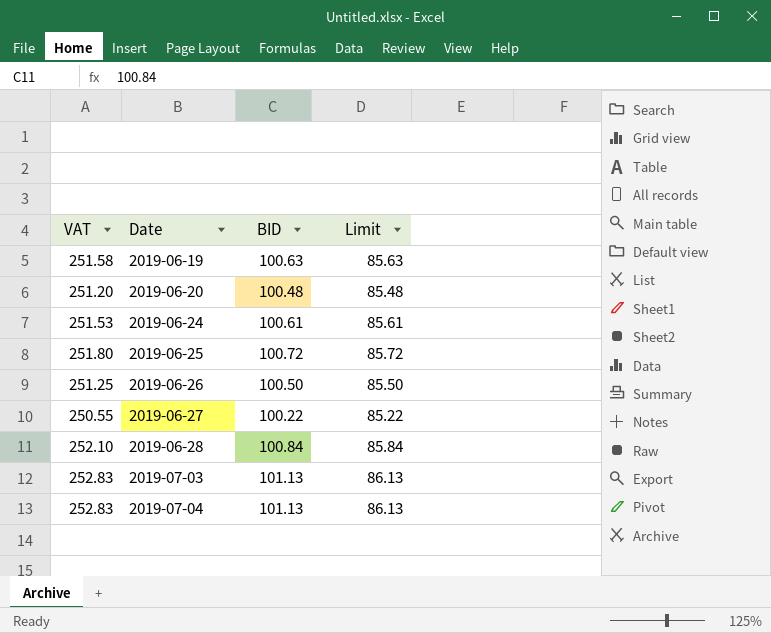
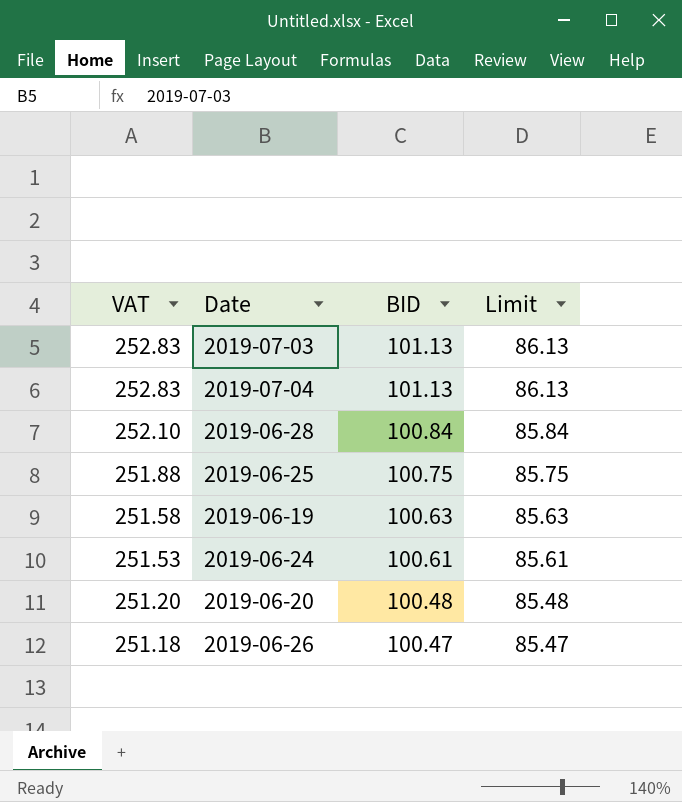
row order: Date ascending -> VAT descending
row 2019-06-27: 250.55 | 100.22 | 85.22 -> none
2019-06-25 | VAT: 251.80 -> 251.88
2019-06-25 | BID: 100.72 -> 100.75
2019-06-25 | Limit: 85.72 -> 85.75
2019-06-26 | VAT: 251.25 -> 251.18
2019-06-26 | BID: 100.50 -> 100.47
2019-06-26 | Limit: 85.50 -> 85.47

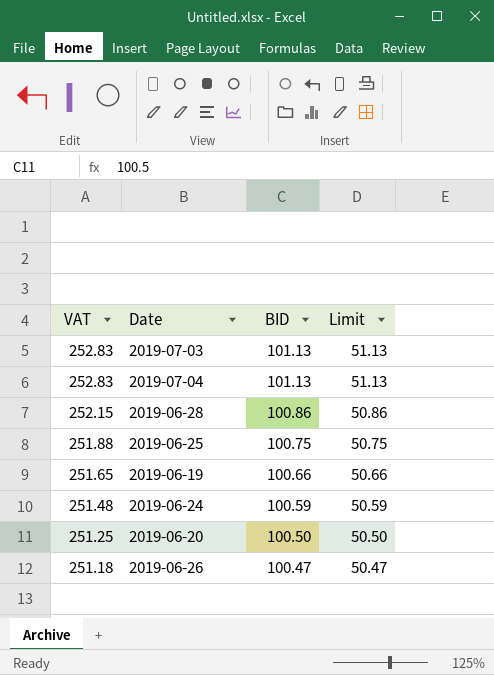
column Limit | formula: [BID] - 15 -> [BID] - 50
2019-06-28 | VAT: 252.10 -> 252.15
2019-06-28 | BID: 100.84 -> 100.86
2019-06-19 | VAT: 251.58 -> 251.65
2019-06-19 | BID: 100.63 -> 100.66
2019-06-24 | VAT: 251.53 -> 251.48
2019-06-24 | BID: 100.61 -> 100.59
2019-06-20 | VAT: 251.20 -> 251.25
2019-06-20 | BID: 100.48 -> 100.50

